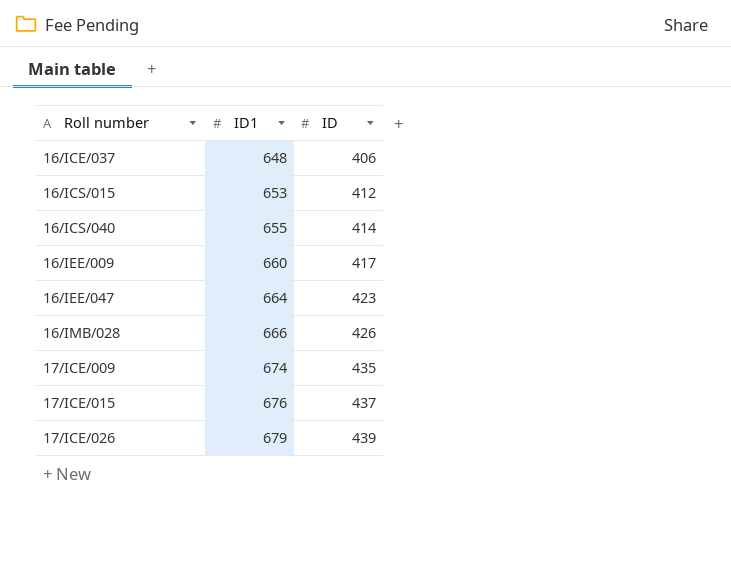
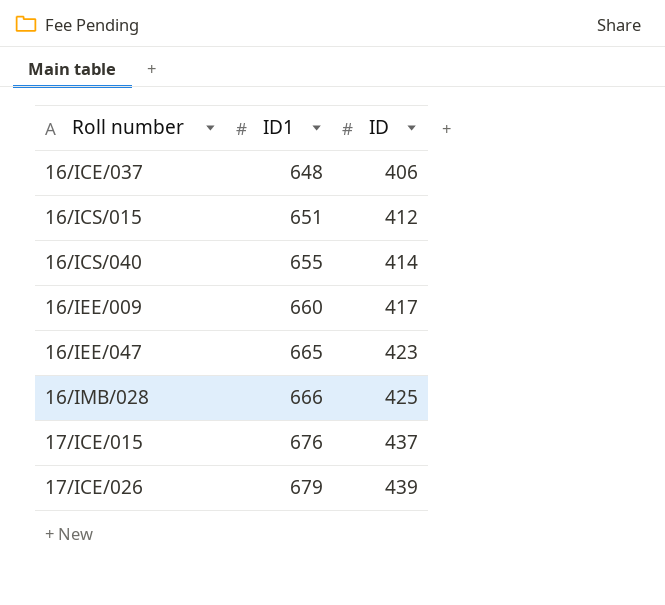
row 17/ICE/009: 674 | 435 -> none
16/ICS/015 | ID1: 653 -> 651
16/IEE/047 | ID1: 664 -> 665
16/IMB/028 | ID: 426 -> 425

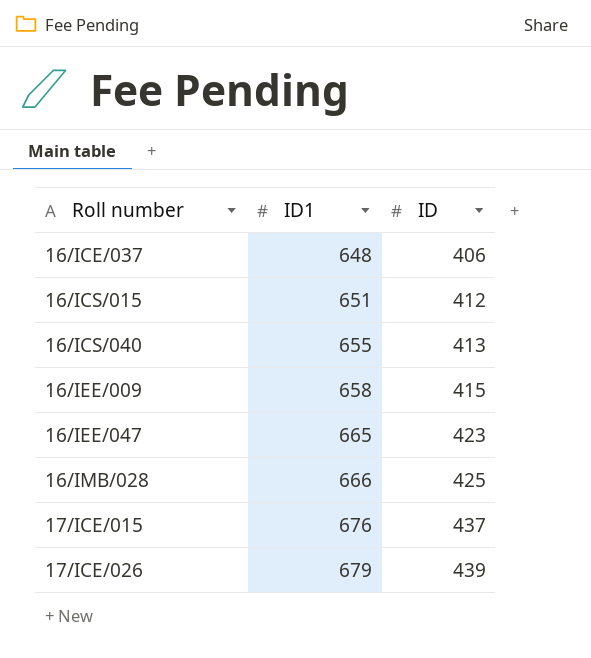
16/ICS/040 | ID: 414 -> 413
16/IEE/009 | ID1: 660 -> 658
16/IEE/009 | ID: 417 -> 415

